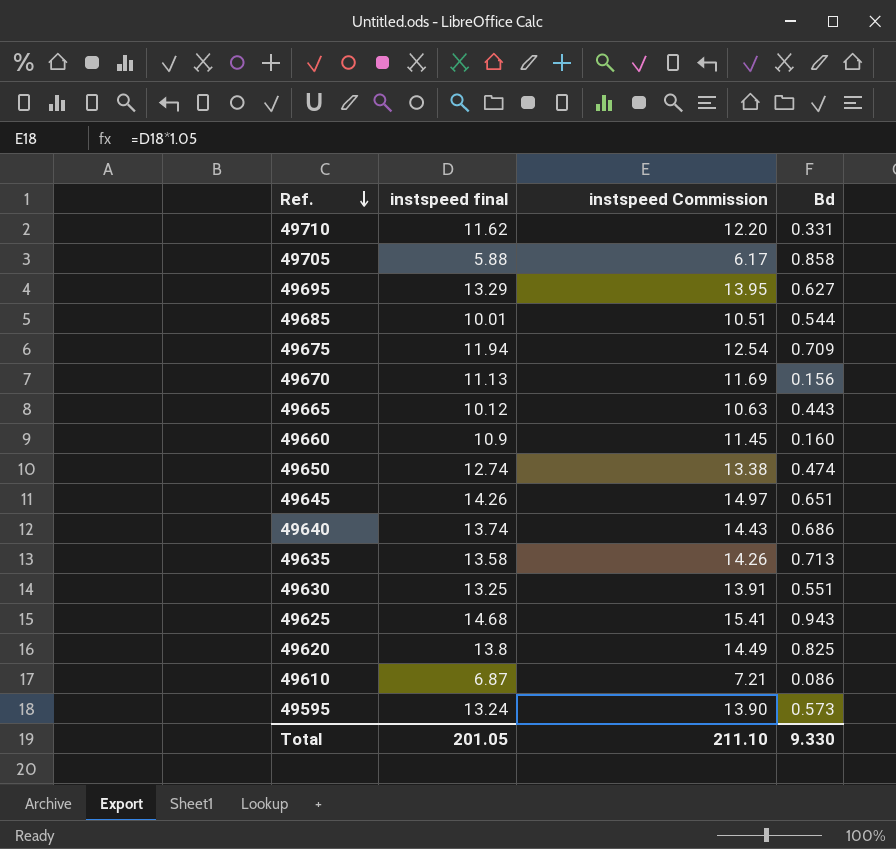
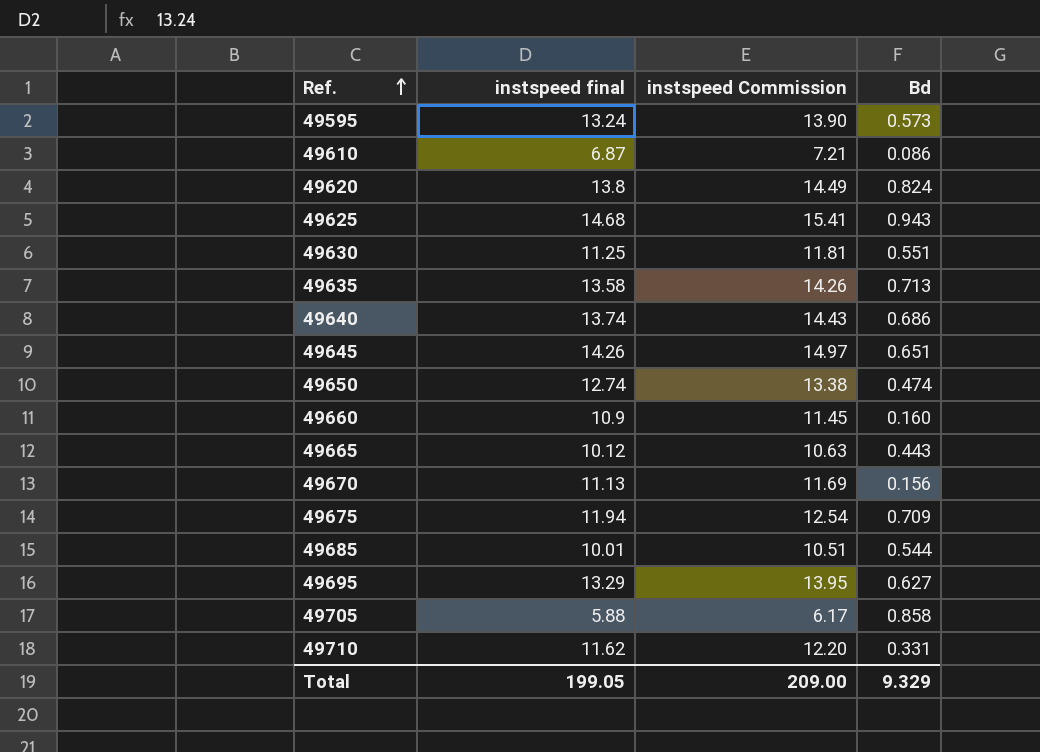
row order: Ref. descending -> Ref. ascending
49620 | Bd: 0.825 -> 0.824
49630 | instspeed final: 13.25 -> 11.25
49630 | instspeed Commission: 13.91 -> 11.81
Total | instspeed final: 201.05 -> 199.05
Total | instspeed Commission: 211.10 -> 209.00
Total | Bd: 9.330 -> 9.329

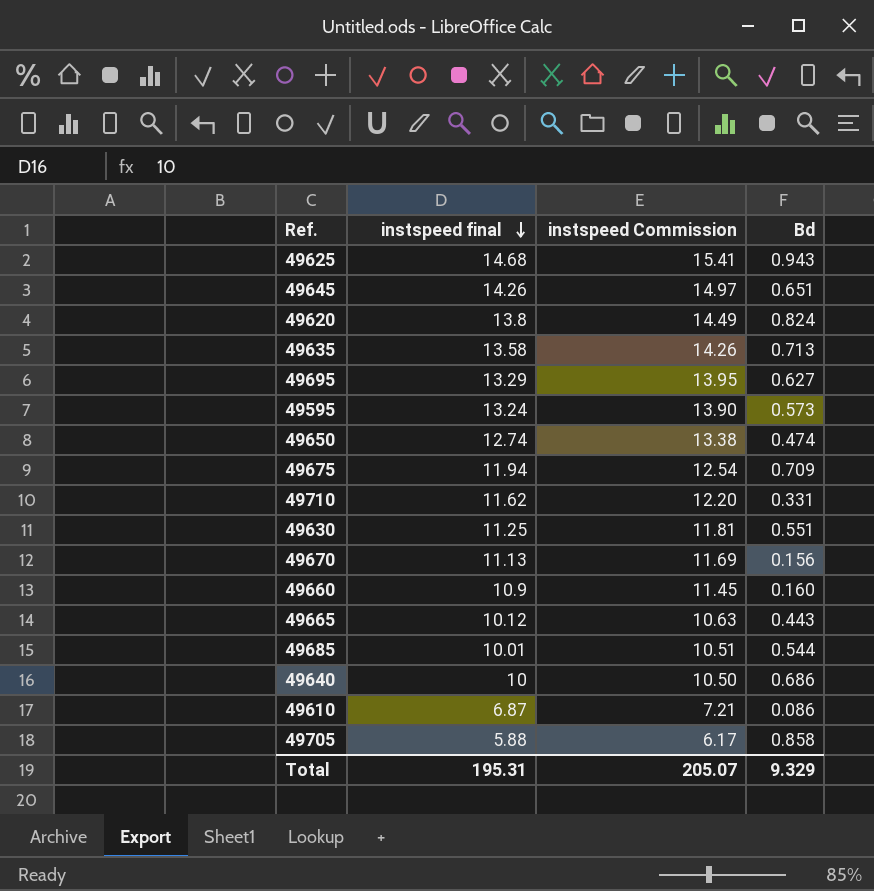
row order: Ref. ascending -> instspeed final descending
49640 | instspeed final: 13.74 -> 10
49640 | instspeed Commission: 14.43 -> 10.50
Total | instspeed final: 199.05 -> 195.31
Total | instspeed Commission: 209.00 -> 205.07

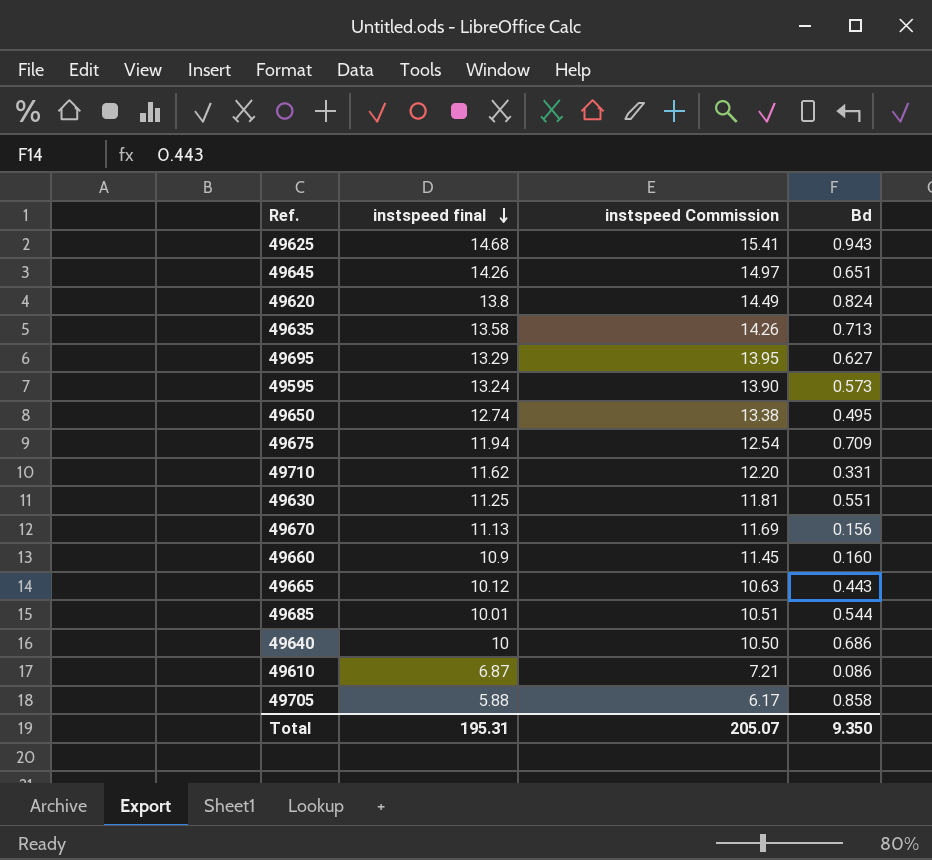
49650 | Bd: 0.474 -> 0.495
Total | Bd: 9.329 -> 9.350

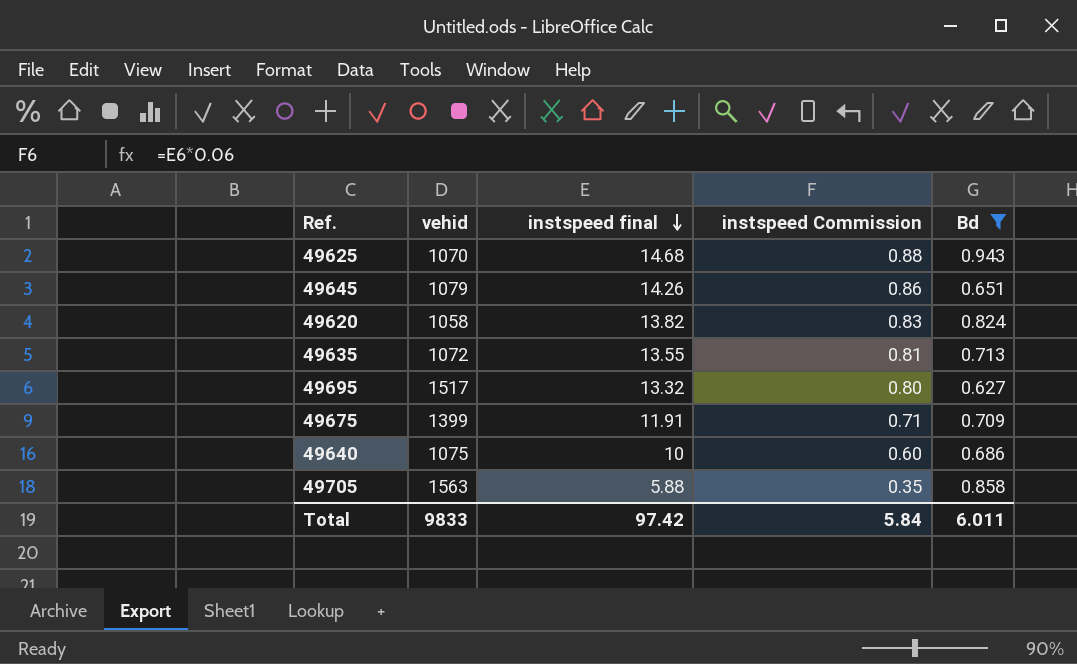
filter: none -> Bd >= 0.627
column vehid | position: none -> 2
column instspeed Commission | formula: [instspeed final] * 1.05 -> [instspeed final] * 0.06
49620 | instspeed final: 13.8 -> 13.82
49635 | instspeed final: 13.58 -> 13.55
49695 | instspeed final: 13.29 -> 13.32
49675 | instspeed final: 11.94 -> 11.91
Total | instspeed final: 195.31 -> 97.42
Total | instspeed Commission: 205.07 -> 5.84
Total | Bd: 9.350 -> 6.011

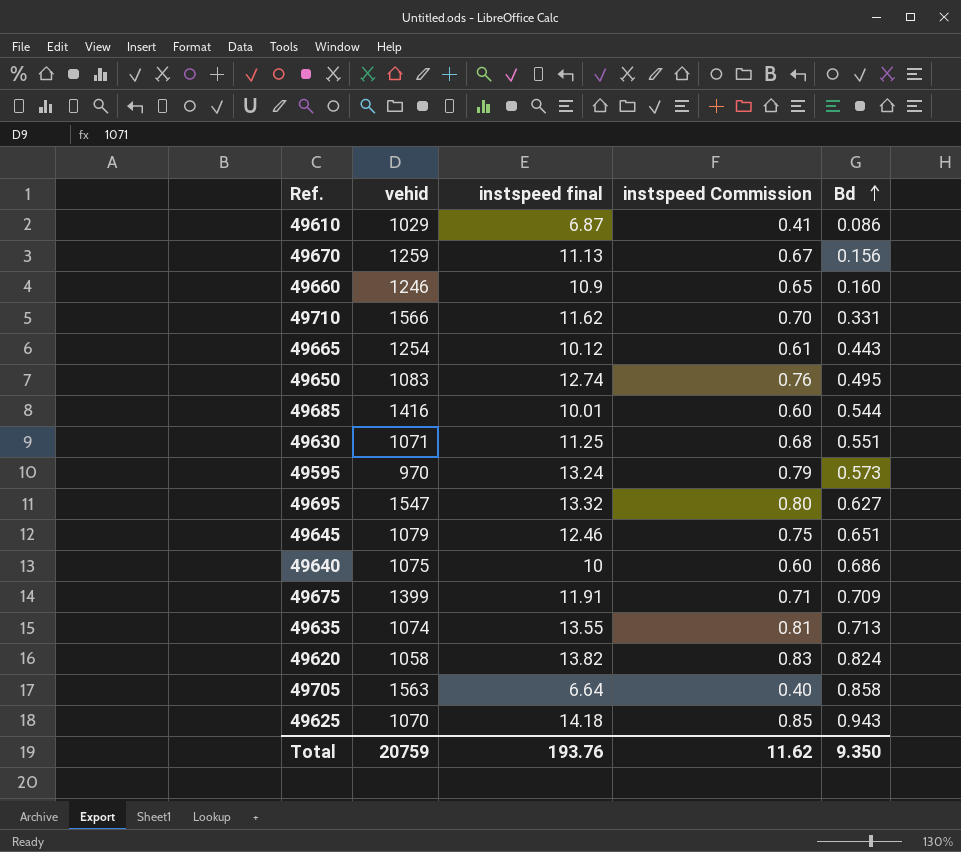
filter: Bd >= 0.627 -> none
row order: instspeed final descending -> Bd ascending
49695 | vehid: 1517 -> 1547
49645 | instspeed final: 14.26 -> 12.46
49645 | instspeed Commission: 0.86 -> 0.75
49635 | vehid: 1072 -> 1074
49705 | instspeed final: 5.88 -> 6.64
49705 | instspeed Commission: 0.35 -> 0.40
49625 | instspeed final: 14.68 -> 14.18
49625 | instspeed Commission: 0.88 -> 0.85
Total | vehid: 9833 -> 20759
Total | instspeed final: 97.42 -> 193.76
Total | instspeed Commission: 5.84 -> 11.62
Total | Bd: 6.011 -> 9.350

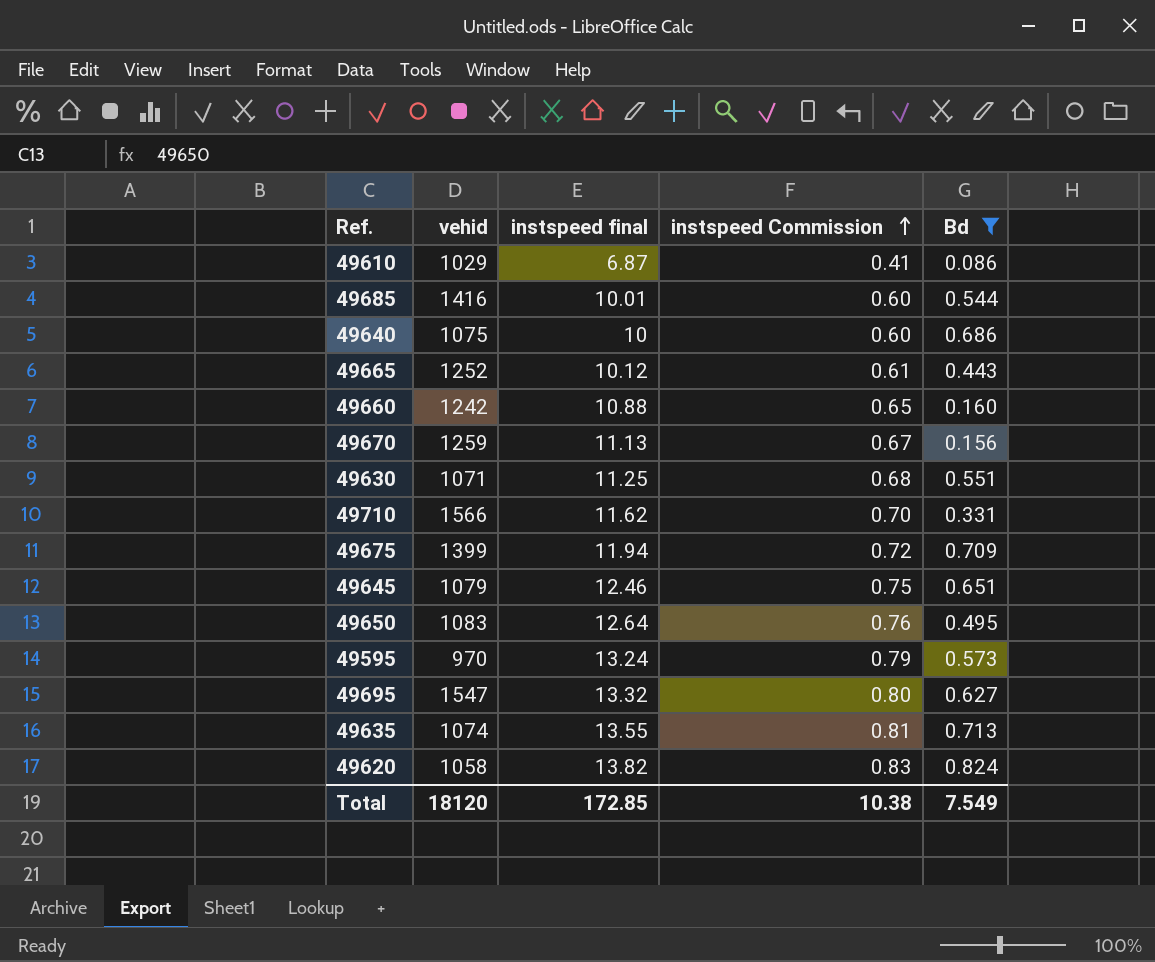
filter: none -> Bd <= 0.824
row order: Bd ascending -> instspeed Commission ascending
49665 | vehid: 1254 -> 1252
49660 | vehid: 1246 -> 1242
49660 | instspeed final: 10.9 -> 10.88
49675 | instspeed final: 11.91 -> 11.94
49675 | instspeed Commission: 0.71 -> 0.72
49650 | instspeed final: 12.74 -> 12.64
Total | vehid: 20759 -> 18120
Total | instspeed final: 193.76 -> 172.85
Total | instspeed Commission: 11.62 -> 10.38
Total | Bd: 9.350 -> 7.549

